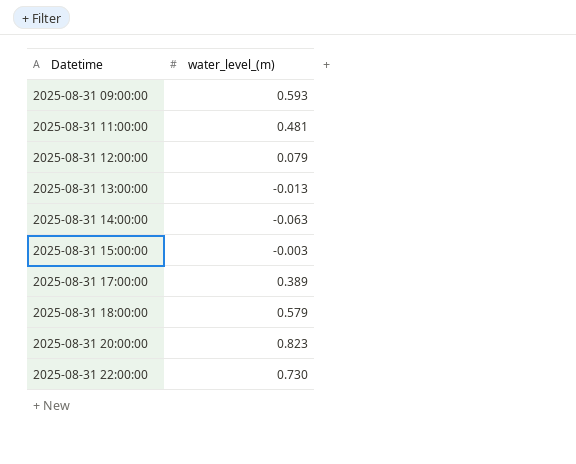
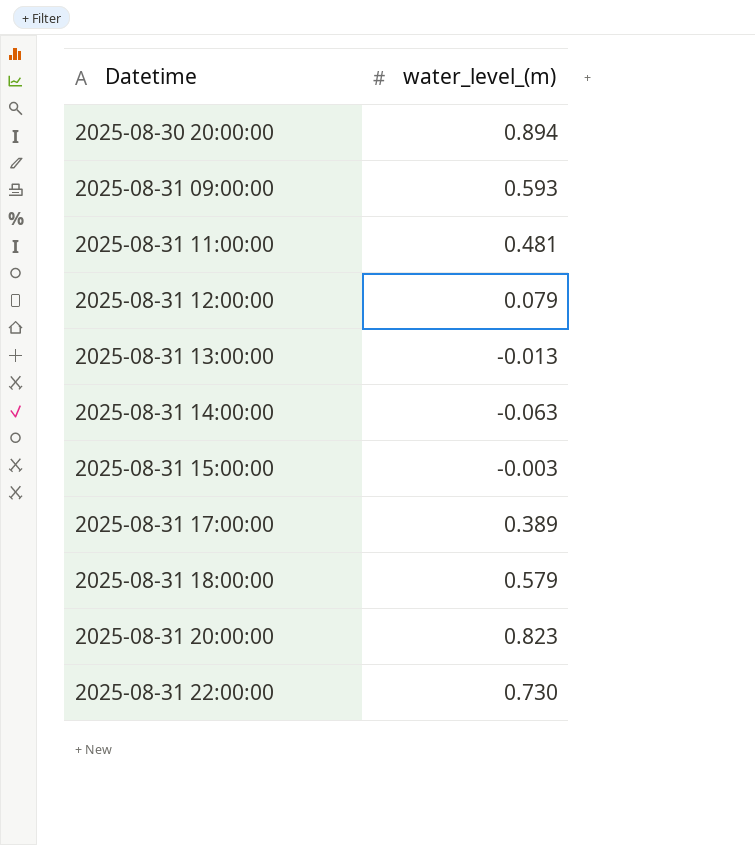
row 2025-08-30 20:00:00: none -> 0.894

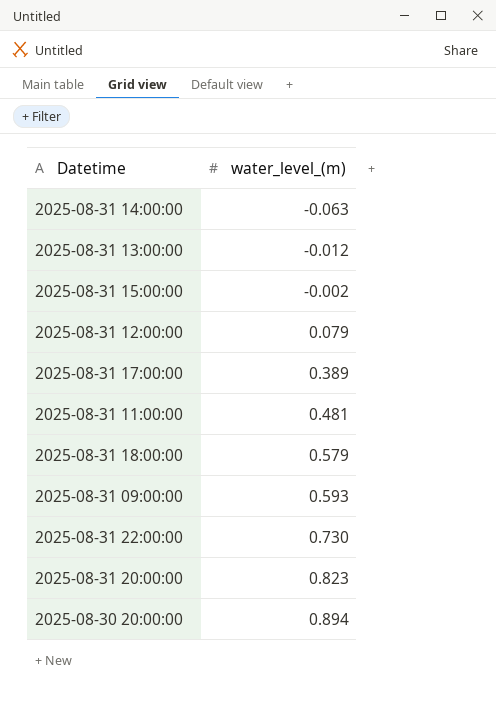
row order: Datetime ascending -> water_level_(m) ascending
2025-08-31 13:00:00 | water_level_(m): -0.013 -> -0.012
2025-08-31 15:00:00 | water_level_(m): -0.003 -> -0.002

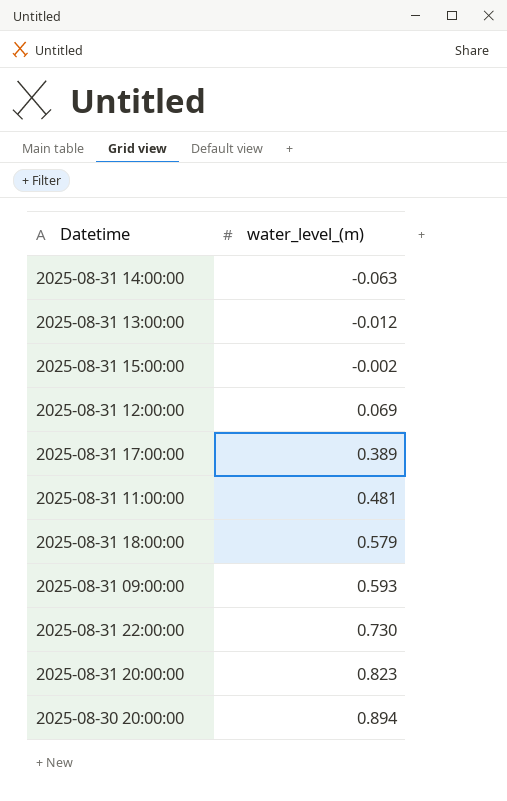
2025-08-31 12:00:00 | water_level_(m): 0.079 -> 0.069

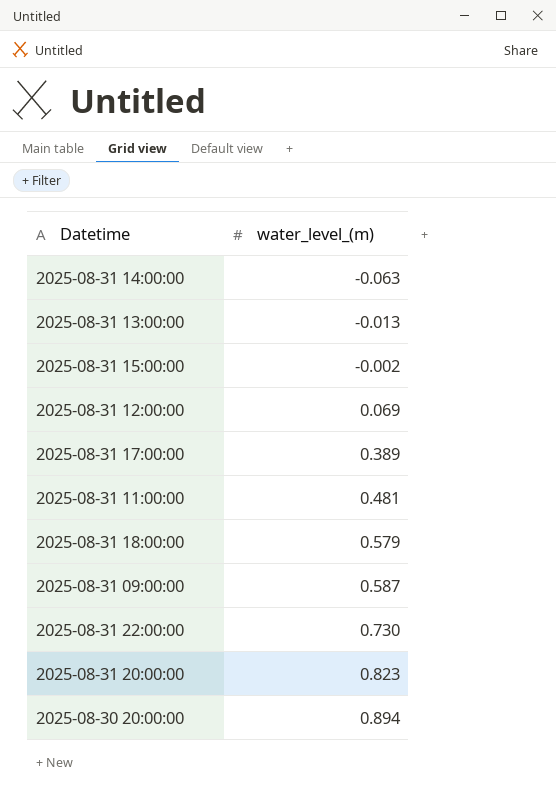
2025-08-31 13:00:00 | water_level_(m): -0.012 -> -0.013
2025-08-31 09:00:00 | water_level_(m): 0.593 -> 0.587

